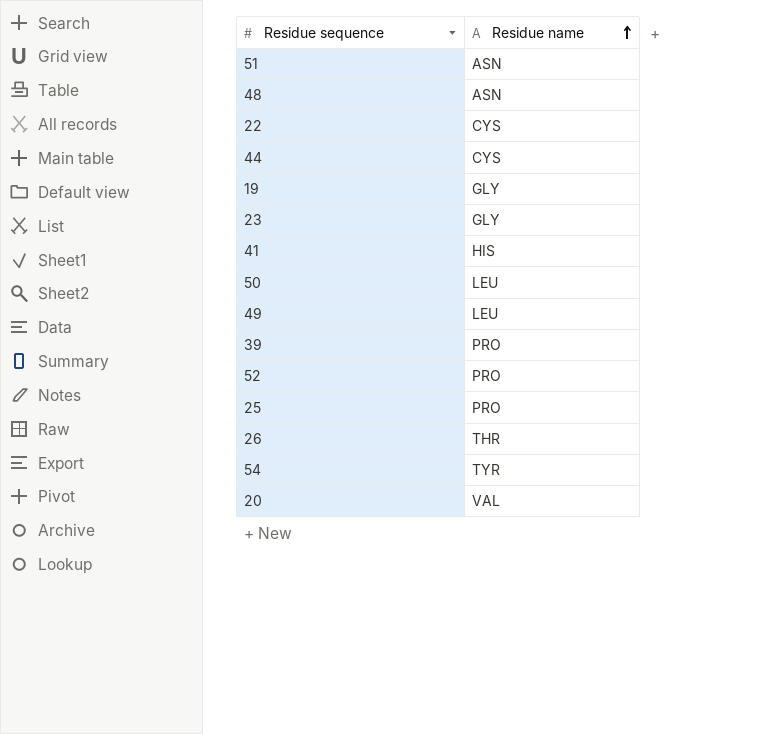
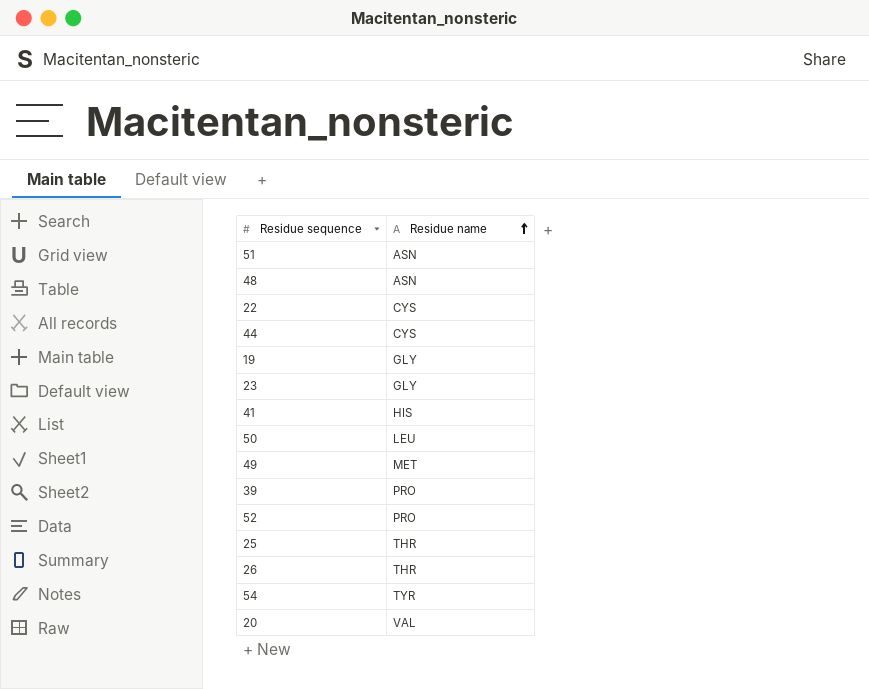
49 | Residue name: LEU -> MET
25 | Residue name: PRO -> THR

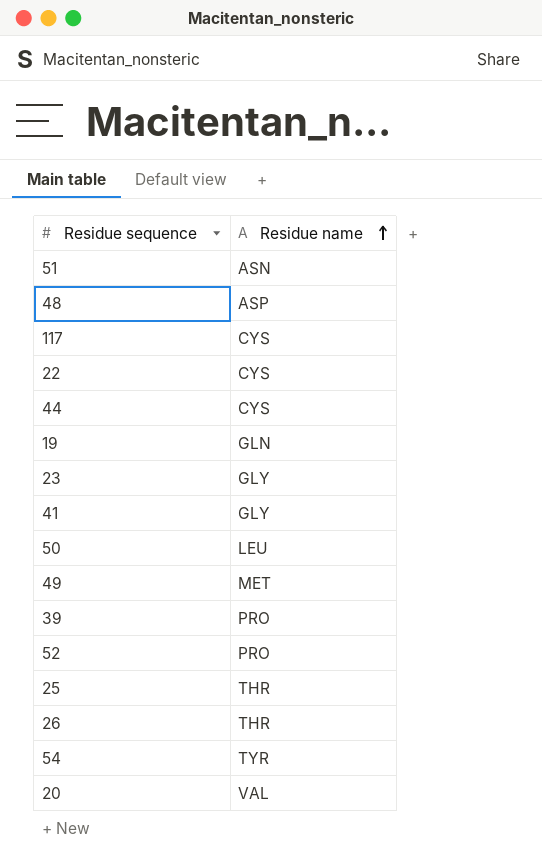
48 | Residue name: ASN -> ASP
row 117: none -> CYS
19 | Residue name: GLY -> GLN
41 | Residue name: HIS -> GLY

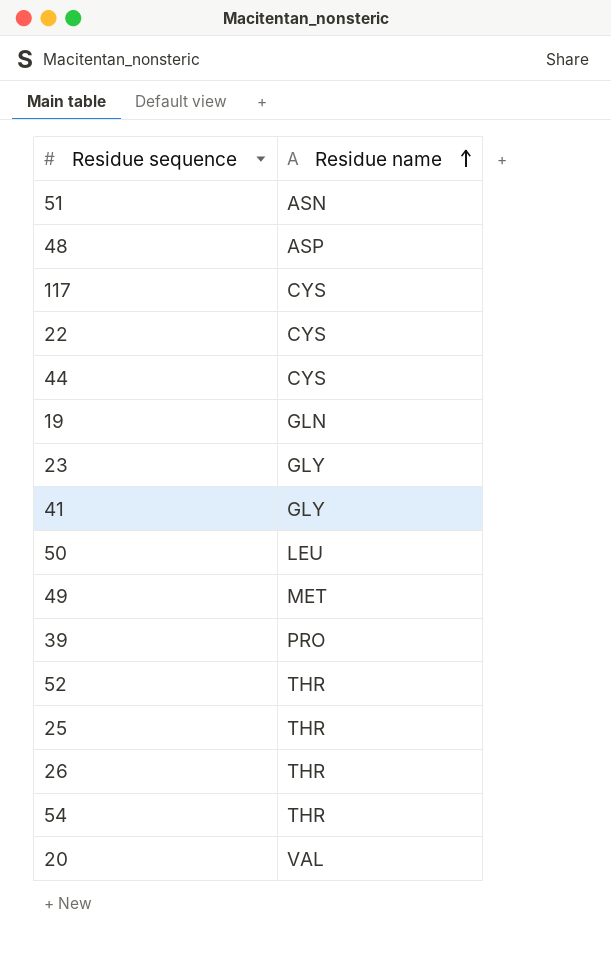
52 | Residue name: PRO -> THR
54 | Residue name: TYR -> THR

